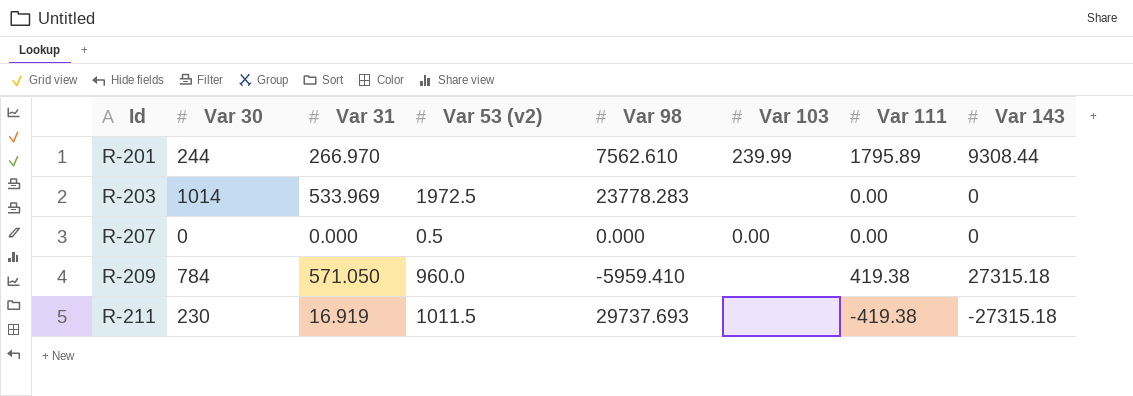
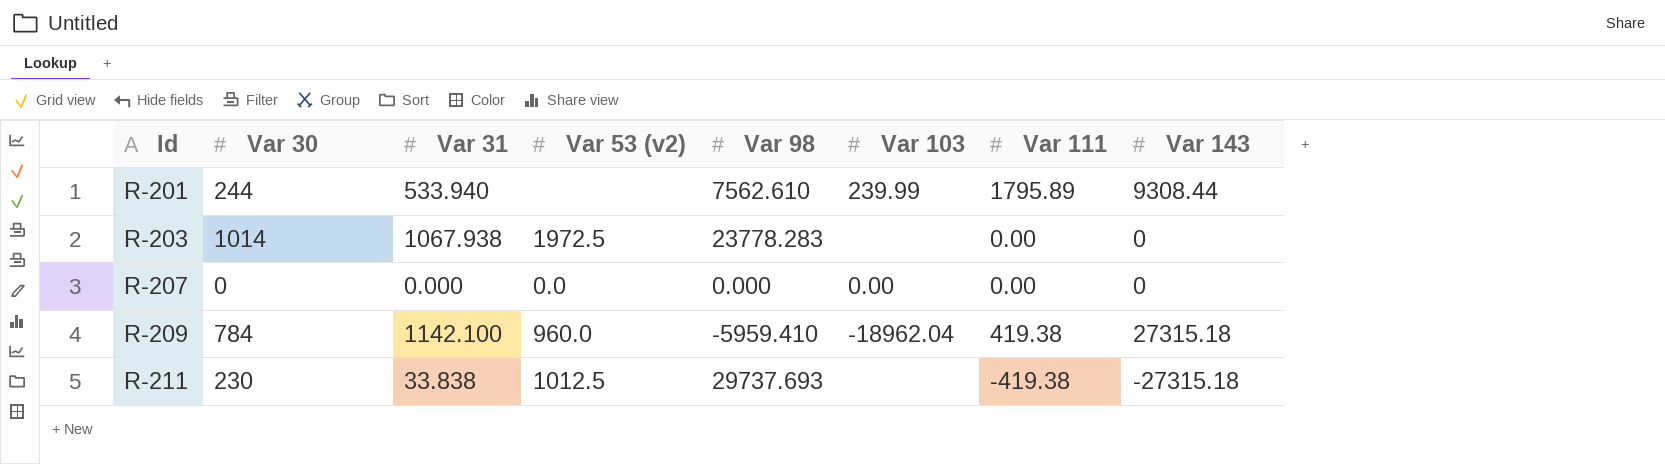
R-201 | Var 31: 266.970 -> 533.940
R-203 | Var 31: 533.969 -> 1067.938
R-207 | Var 53 (v2): 0.5 -> 0.0
R-209 | Var 31: 571.050 -> 1142.100
R-209 | Var 103: none -> -18962.04
R-211 | Var 31: 16.919 -> 33.838
R-211 | Var 53 (v2): 1011.5 -> 1012.5

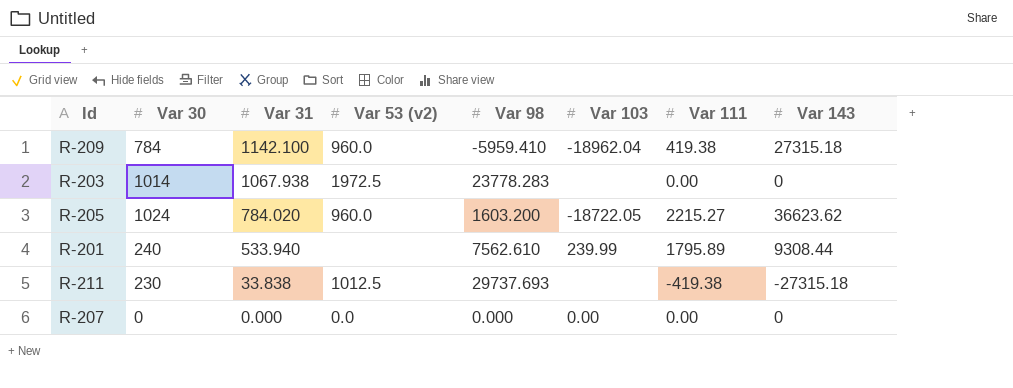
row order: Id ascending -> Var 31 descending
row R-205: none -> 1024 | 784.020 | 960.0 | 1603.200 | -18722.05 | 2215.27 | 36623.62
R-201 | Var 30: 244 -> 240

